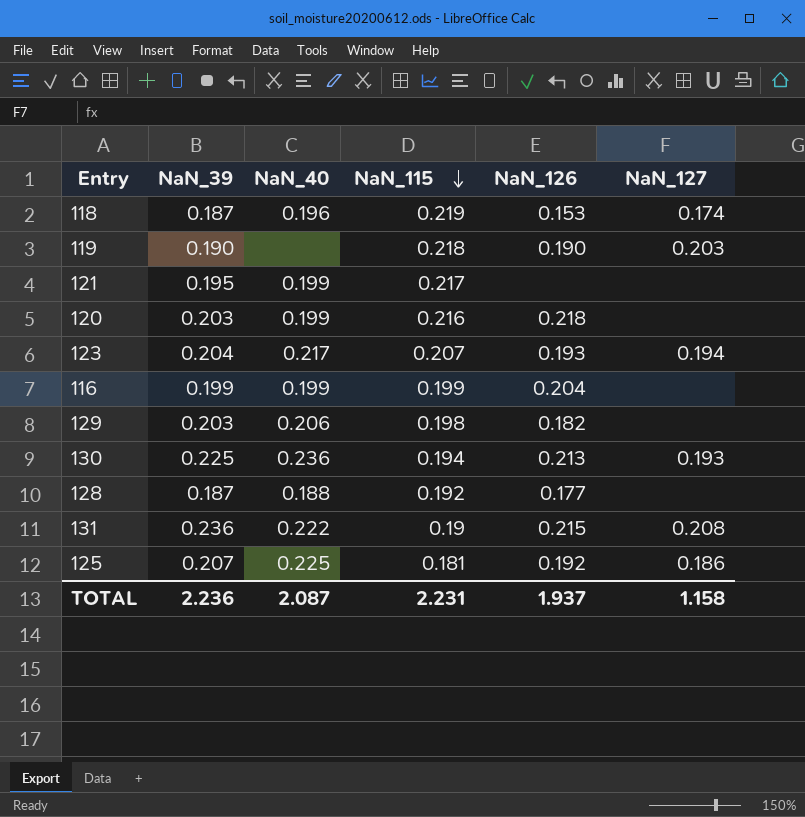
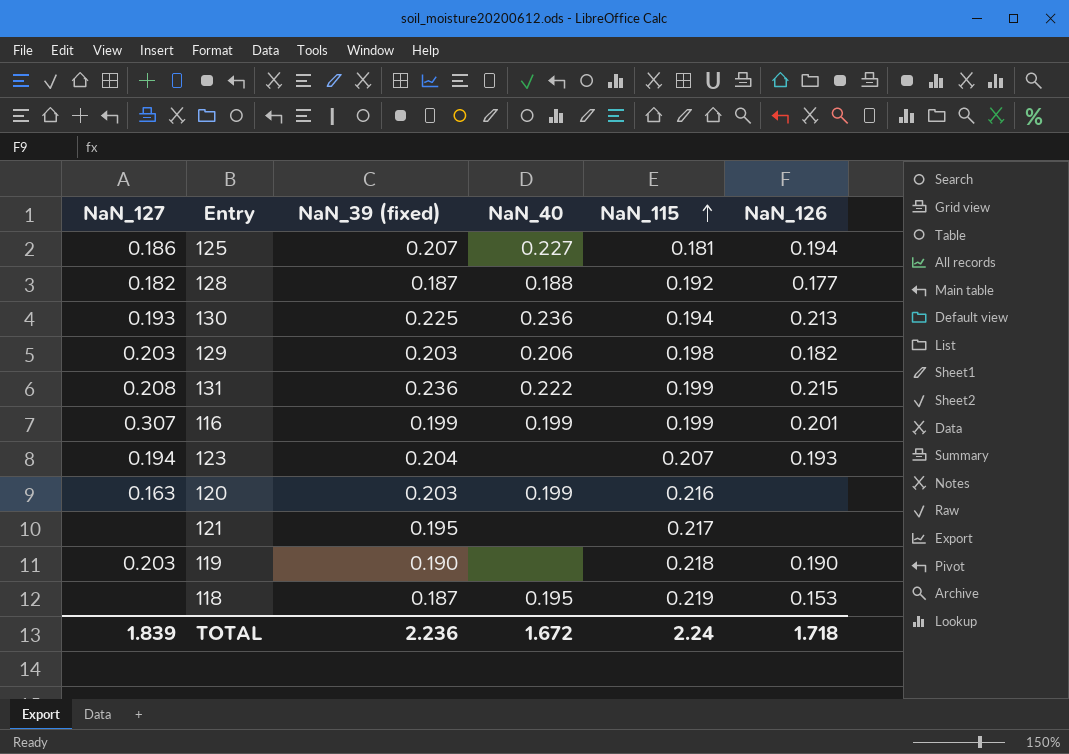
row order: NaN_115 descending -> NaN_115 ascending
column NaN_127 | position: 6 -> 1
column name: NaN_39 -> NaN_39 (fixed)
125 | NaN_40: 0.225 -> 0.227
125 | NaN_126: 0.192 -> 0.194
128 | NaN_127: none -> 0.182
129 | NaN_127: none -> 0.203
131 | NaN_115: 0.19 -> 0.199
116 | NaN_127: none -> 0.307
116 | NaN_126: 0.204 -> 0.201
123 | NaN_40: 0.217 -> none
120 | NaN_127: none -> 0.163
120 | NaN_126: 0.218 -> none
121 | NaN_40: 0.199 -> none
118 | NaN_127: 0.174 -> none
118 | NaN_40: 0.196 -> 0.195
TOTAL | NaN_127: 1.158 -> 1.839
TOTAL | NaN_40: 2.087 -> 1.672
TOTAL | NaN_115: 2.231 -> 2.24
TOTAL | NaN_126: 1.937 -> 1.718

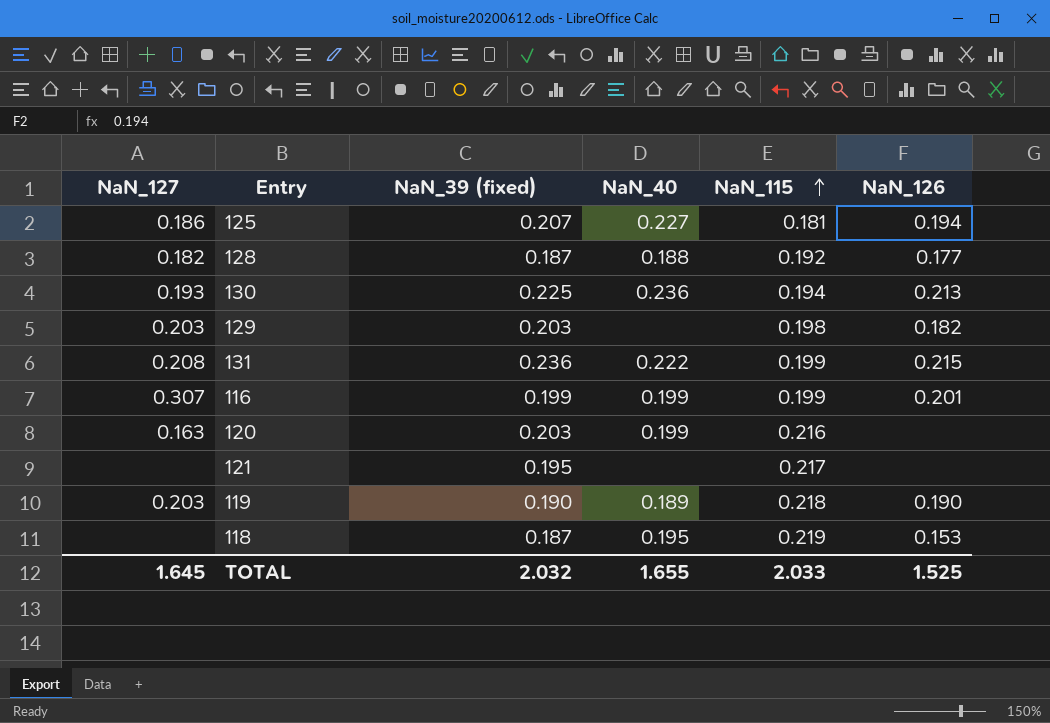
row 123: 0.194 | 0.204 | none | 0.207 | 0.193 -> none
129 | NaN_40: 0.206 -> none
119 | NaN_40: none -> 0.189
TOTAL | NaN_127: 1.839 -> 1.645
TOTAL | NaN_39 (fixed): 2.236 -> 2.032
TOTAL | NaN_40: 1.672 -> 1.655
TOTAL | NaN_115: 2.24 -> 2.033
TOTAL | NaN_126: 1.718 -> 1.525

